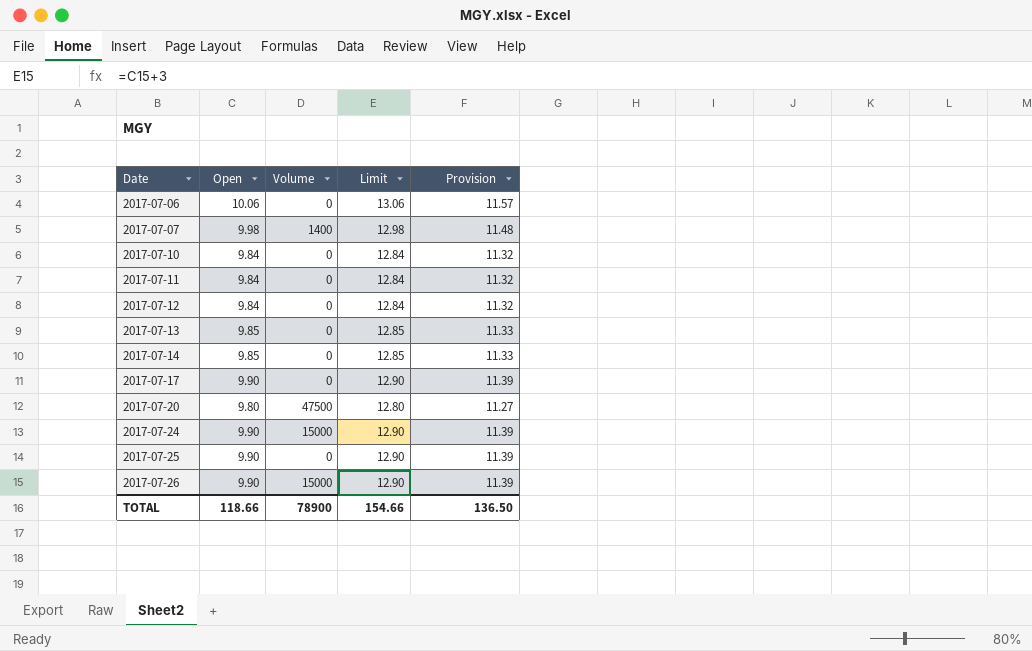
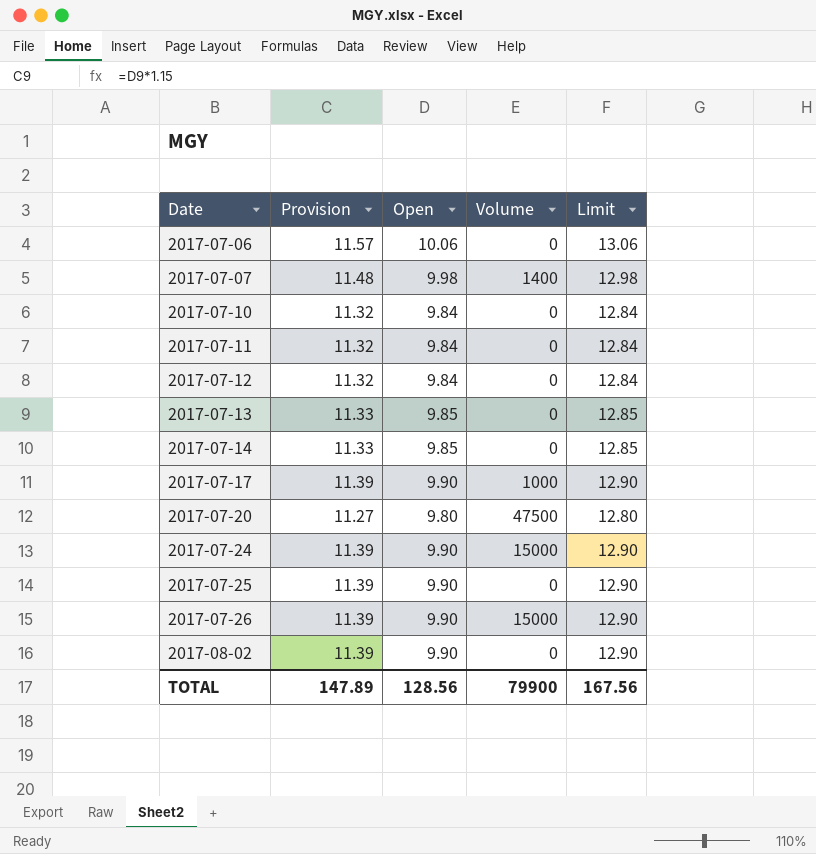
column Provision | position: 5 -> 2
2017-07-17 | Volume: 0 -> 1000
row 2017-08-02: none -> 11.39 | 9.90 | 0 | 12.90
TOTAL | Provision: 136.50 -> 147.89
TOTAL | Open: 118.66 -> 128.56
TOTAL | Volume: 78900 -> 79900
TOTAL | Limit: 154.66 -> 167.56

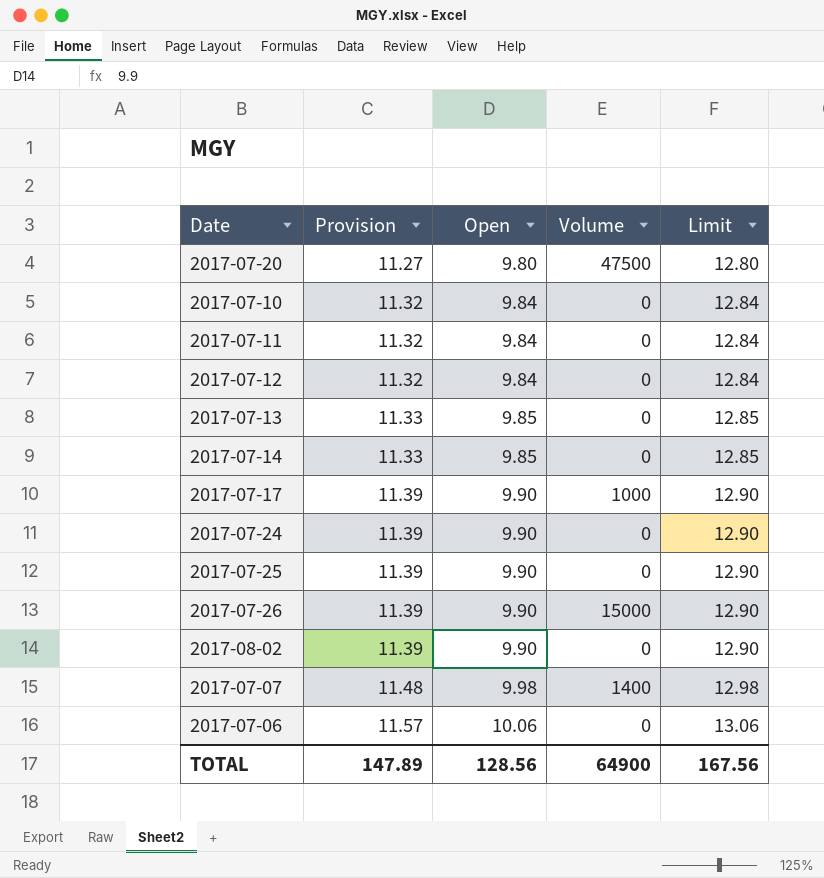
row order: Date ascending -> Provision ascending
2017-07-24 | Volume: 15000 -> 0
TOTAL | Volume: 79900 -> 64900

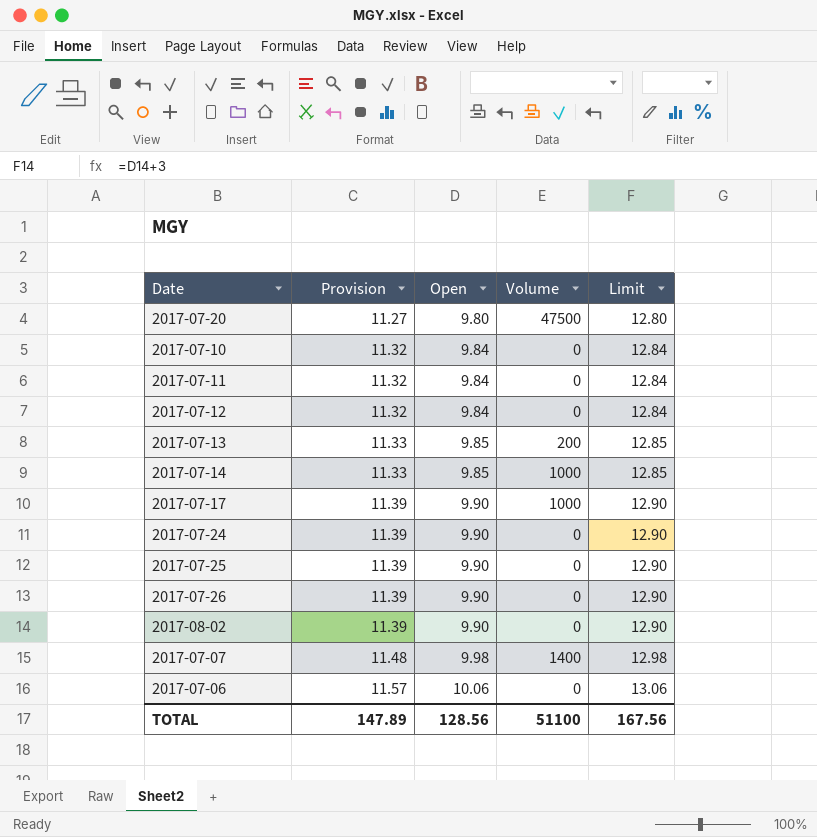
2017-07-13 | Volume: 0 -> 200
2017-07-14 | Volume: 0 -> 1000
2017-07-26 | Volume: 15000 -> 0
TOTAL | Volume: 64900 -> 51100

